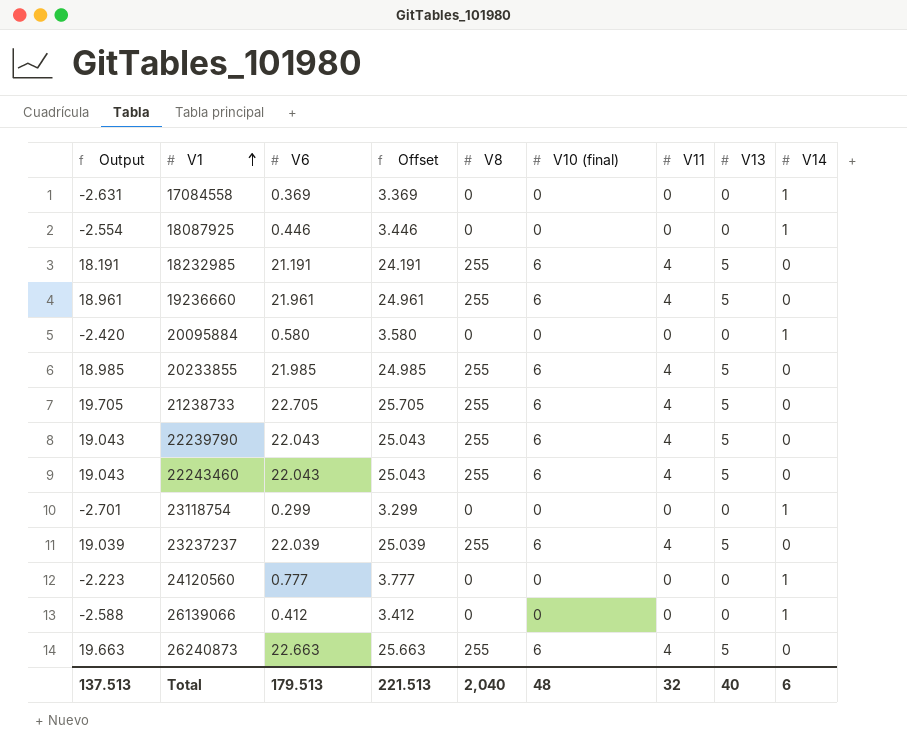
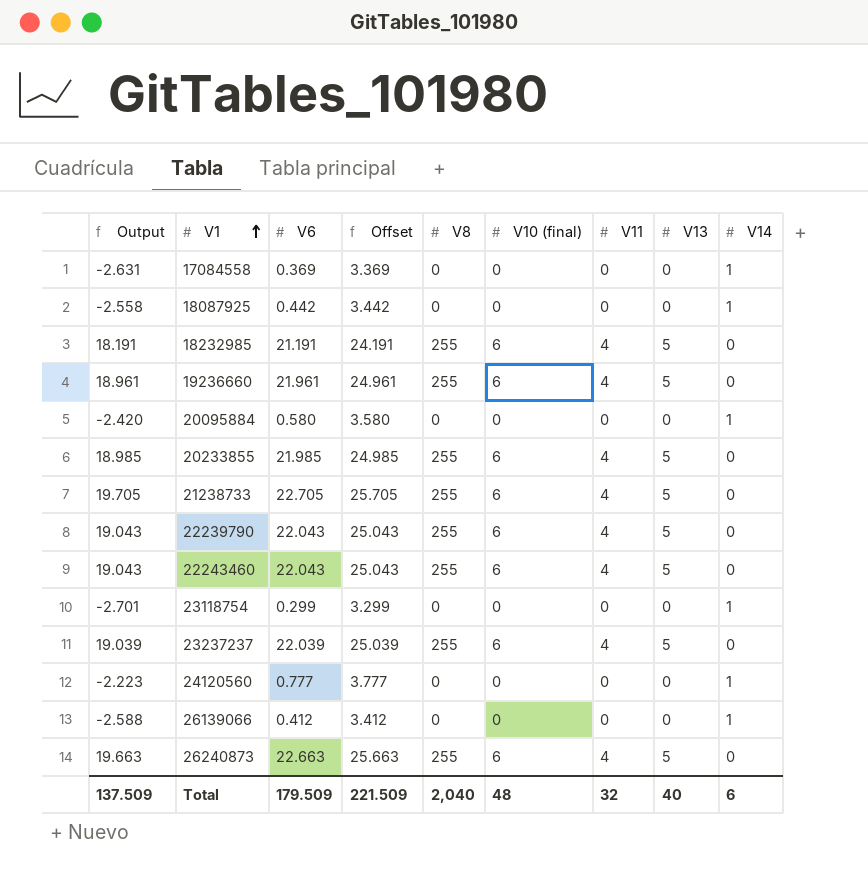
18087925 | Output: -2.554 -> -2.558
18087925 | V6: 0.446 -> 0.442
18087925 | Offset: 3.446 -> 3.442
Total | Output: 137.513 -> 137.509
Total | V6: 179.513 -> 179.509
Total | Offset: 221.513 -> 221.509

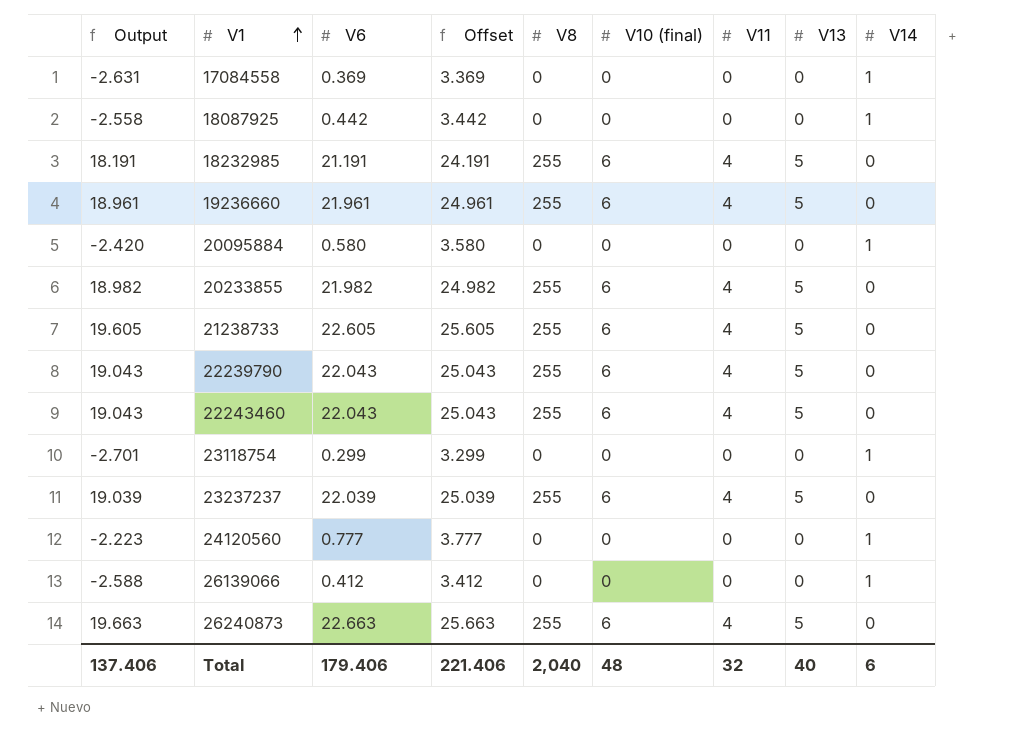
20233855 | Output: 18.985 -> 18.982
20233855 | V6: 21.985 -> 21.982
20233855 | Offset: 24.985 -> 24.982
21238733 | Output: 19.705 -> 19.605
21238733 | V6: 22.705 -> 22.605
21238733 | Offset: 25.705 -> 25.605
Total | Output: 137.509 -> 137.406
Total | V6: 179.509 -> 179.406
Total | Offset: 221.509 -> 221.406

